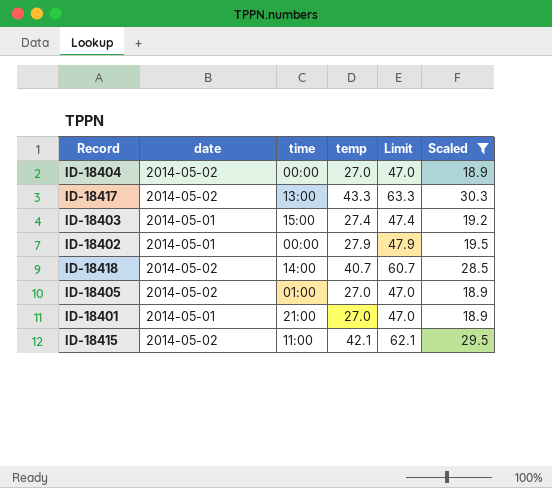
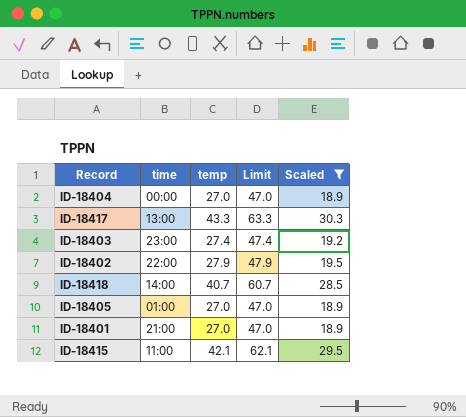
column date | position: 2 -> none
ID-18403 | time: 15:00 -> 23:00
ID-18402 | time: 00:00 -> 22:00

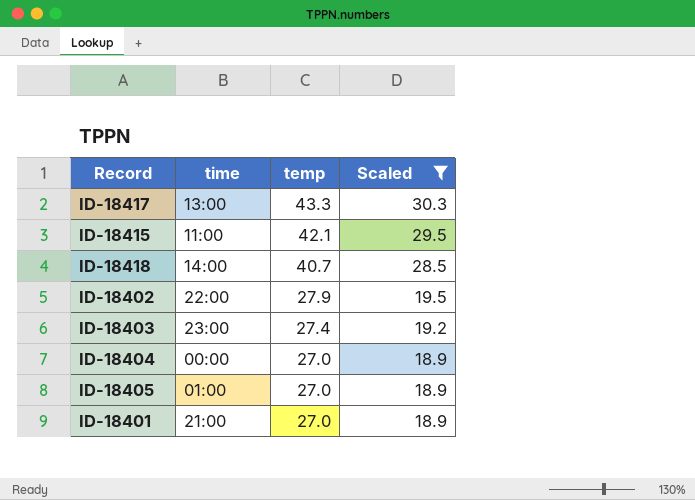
row order: none -> temp descending
column Limit | formula: [temp] + 20 -> none

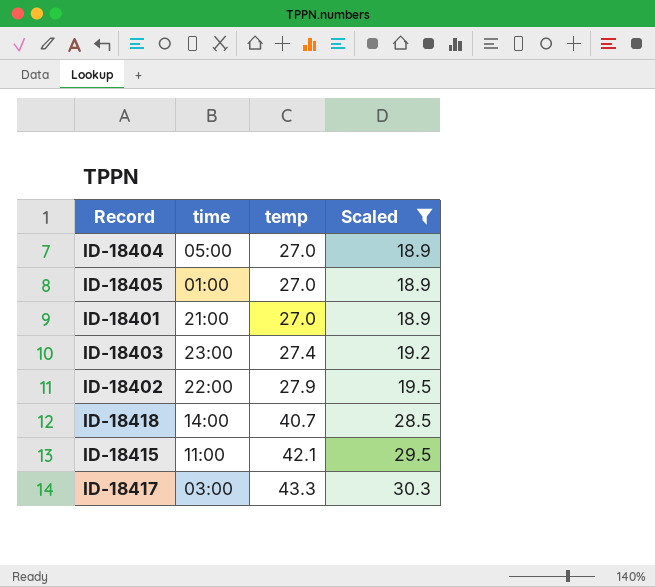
row order: temp descending -> temp ascending
ID-18404 | time: 00:00 -> 05:00
ID-18417 | time: 13:00 -> 03:00

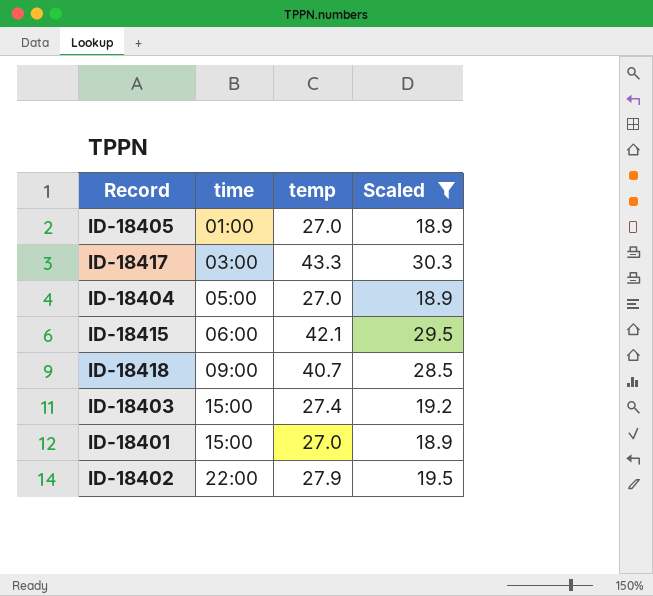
row order: temp ascending -> time ascending
ID-18415 | time: 11:00 -> 06:00
ID-18418 | time: 14:00 -> 09:00
ID-18403 | time: 23:00 -> 15:00
ID-18401 | time: 21:00 -> 15:00

